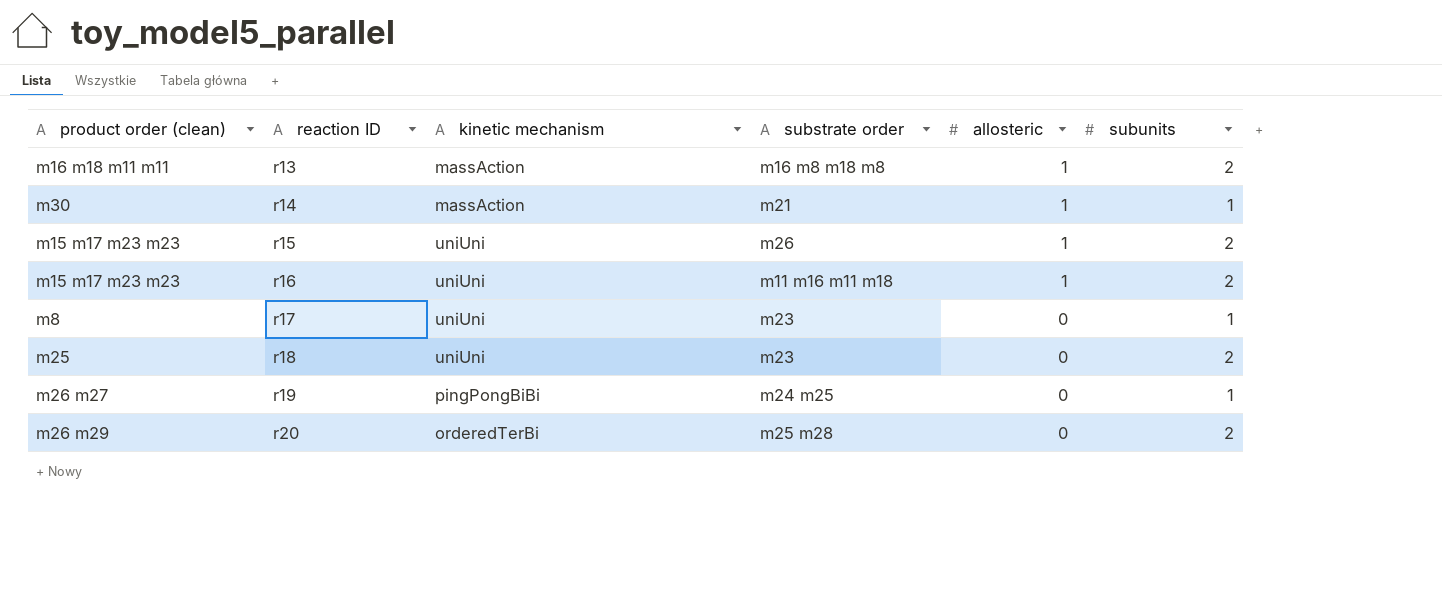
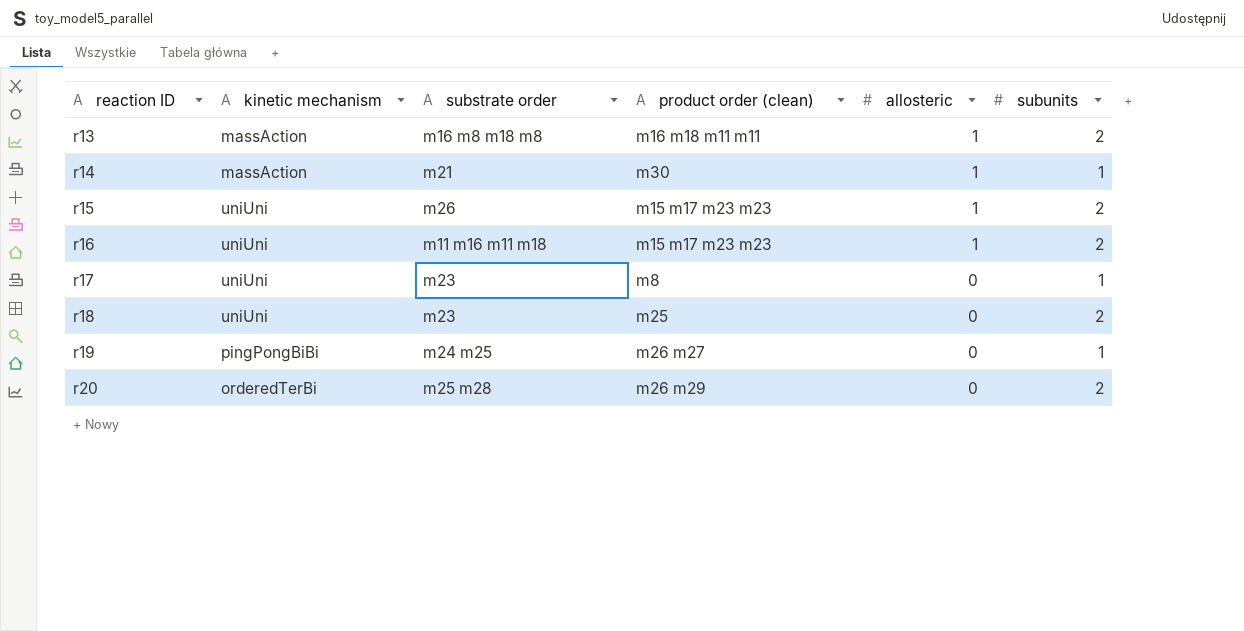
column product order (clean) | position: 1 -> 4

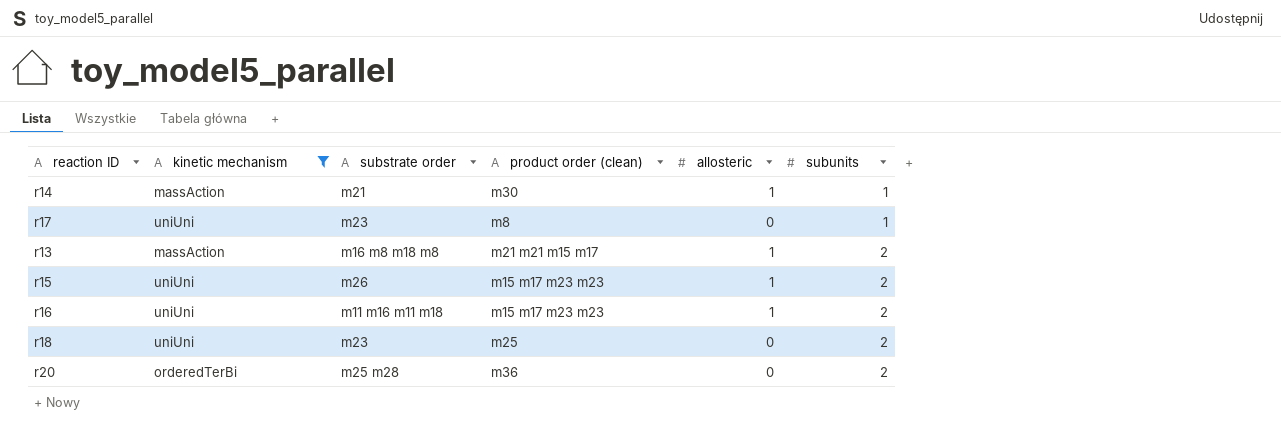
filter: none -> kinetic mechanism != pingPongBiBi
row order: reaction ID ascending -> subunits ascending
r13 | product order (clean): m16 m18 m11 m11 -> m21 m21 m15 m17
r20 | product order (clean): m26 m29 -> m36

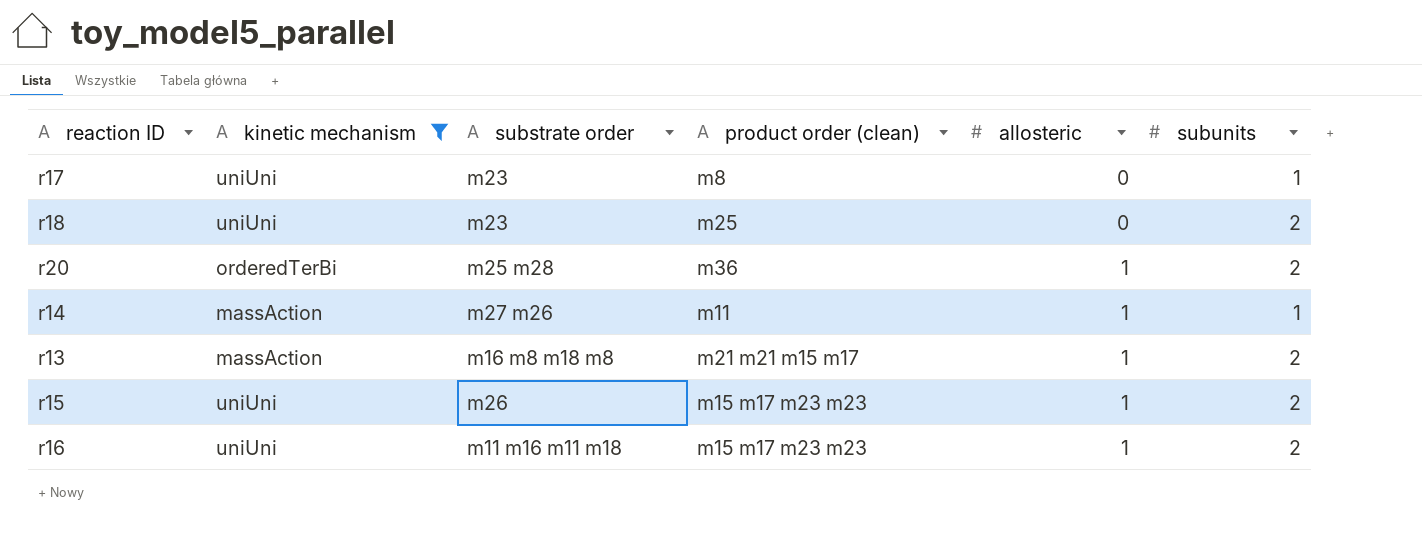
row order: subunits ascending -> allosteric ascending
r20 | allosteric: 0 -> 1
r14 | substrate order: m21 -> m27 m26
r14 | product order (clean): m30 -> m11

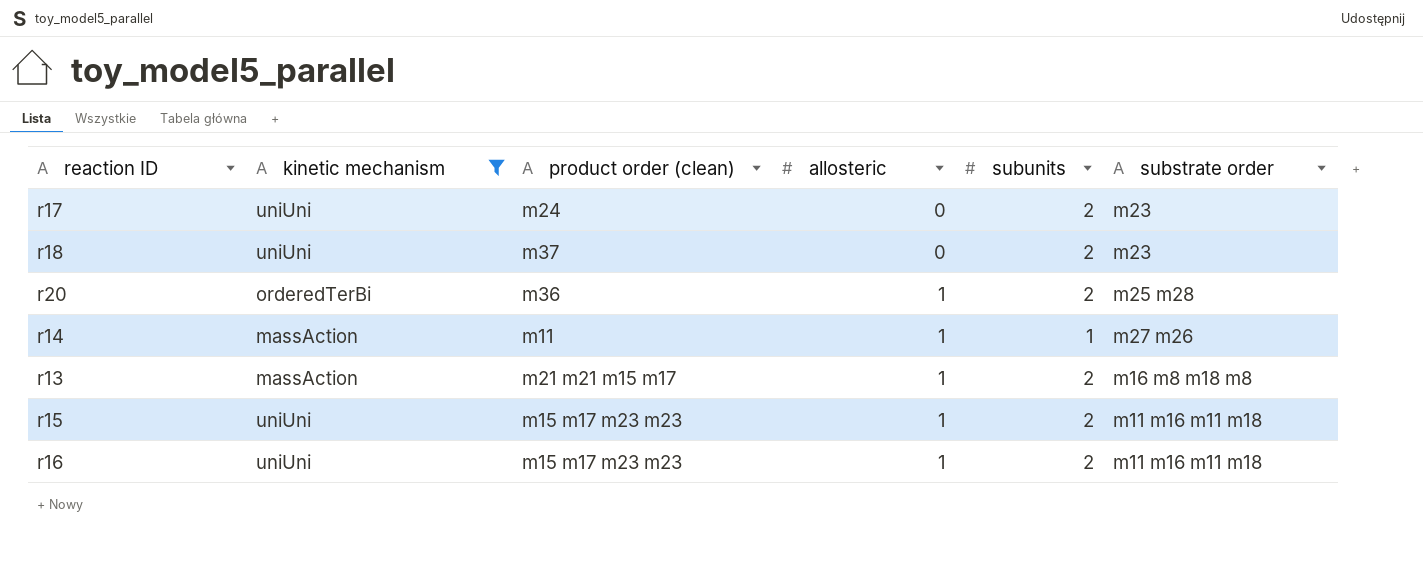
column substrate order | position: 3 -> 6
r17 | product order (clean): m8 -> m24
r17 | subunits: 1 -> 2
r18 | product order (clean): m25 -> m37
r15 | substrate order: m26 -> m11 m16 m11 m18

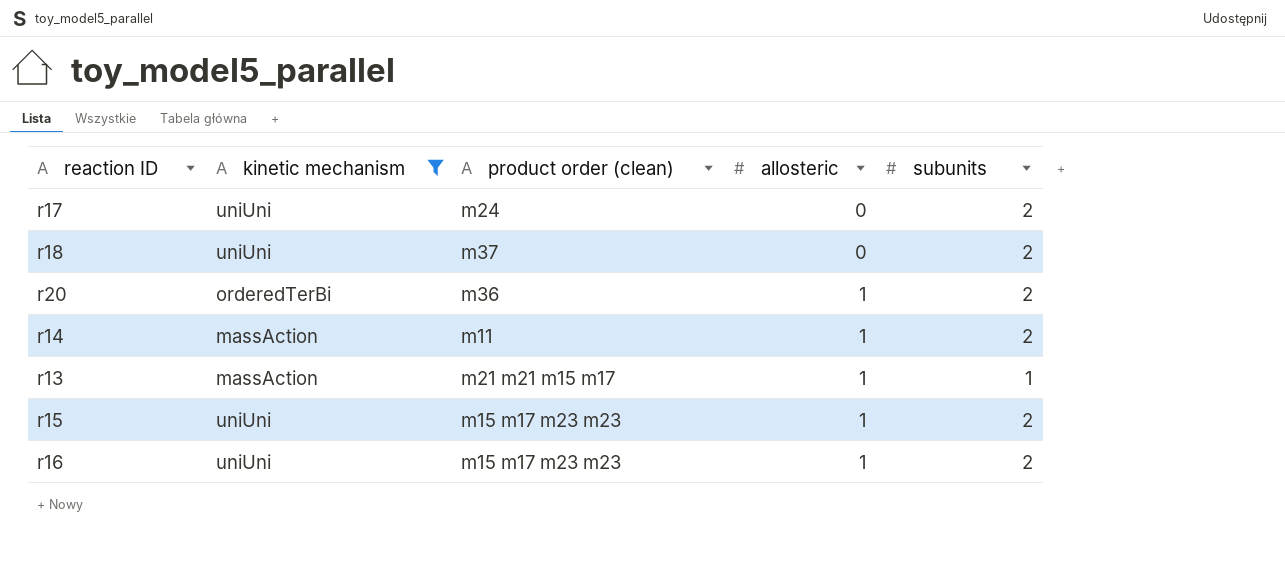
column substrate order | position: 6 -> none
r14 | subunits: 1 -> 2
r13 | subunits: 2 -> 1

